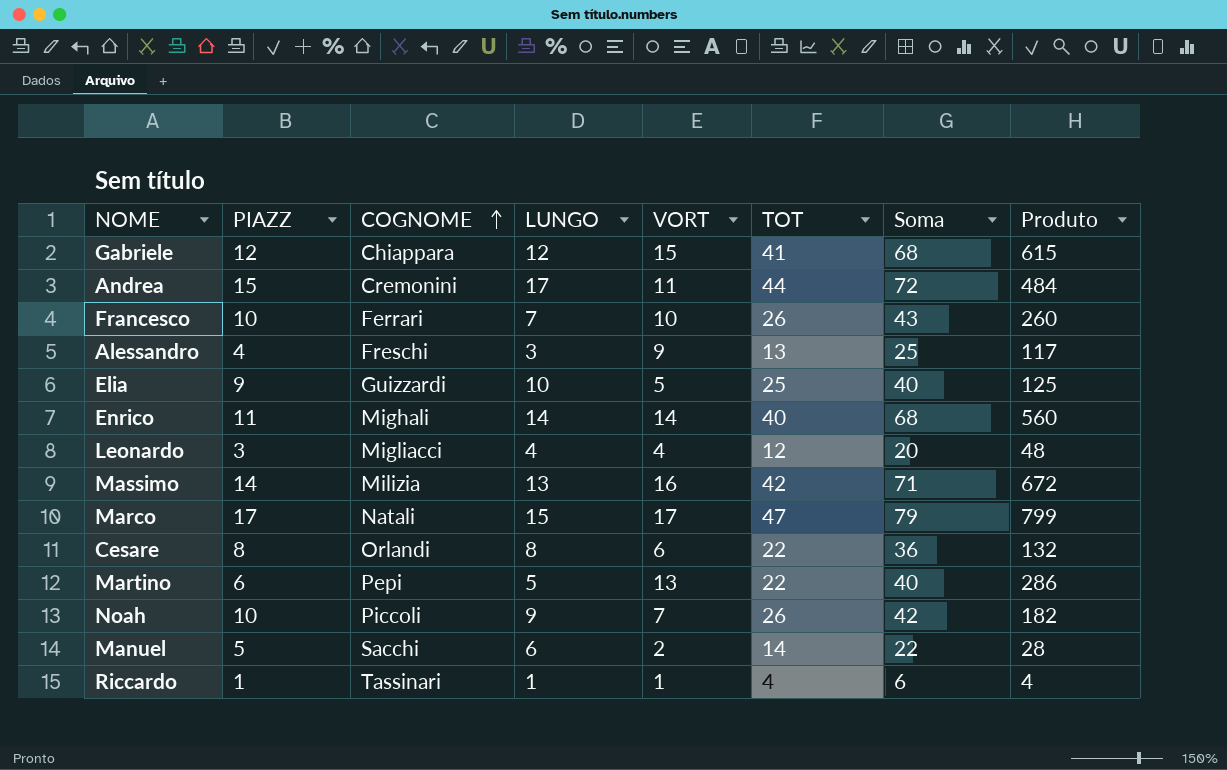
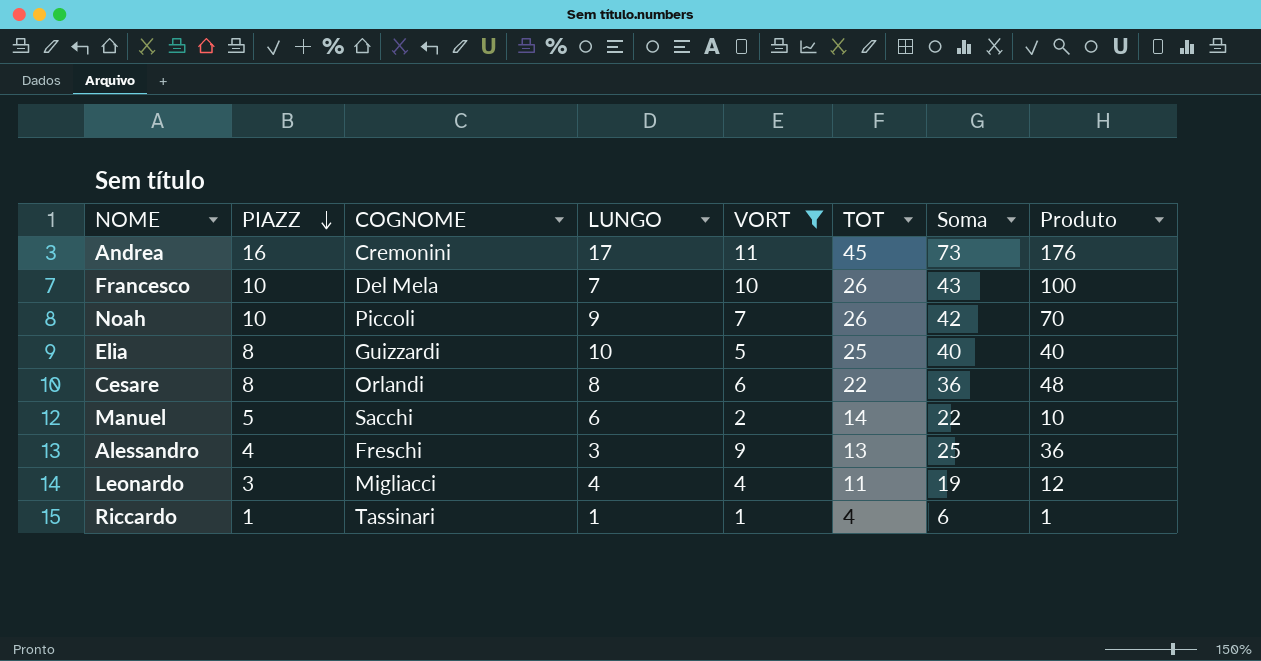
filter: none -> VORT <= 11
row order: COGNOME ascending -> PIAZZ descending
column Produto | formula: [VORT] * [TOT] -> [PIAZZ] * [VORT]
Andrea | PIAZZ: 15 -> 16
Andrea | TOT: 44 -> 45
Andrea | Soma: 72 -> 73
Francesco | COGNOME: Ferrari -> Del Mela
Elia | PIAZZ: 9 -> 8
Leonardo | TOT: 12 -> 11
Leonardo | Soma: 20 -> 19

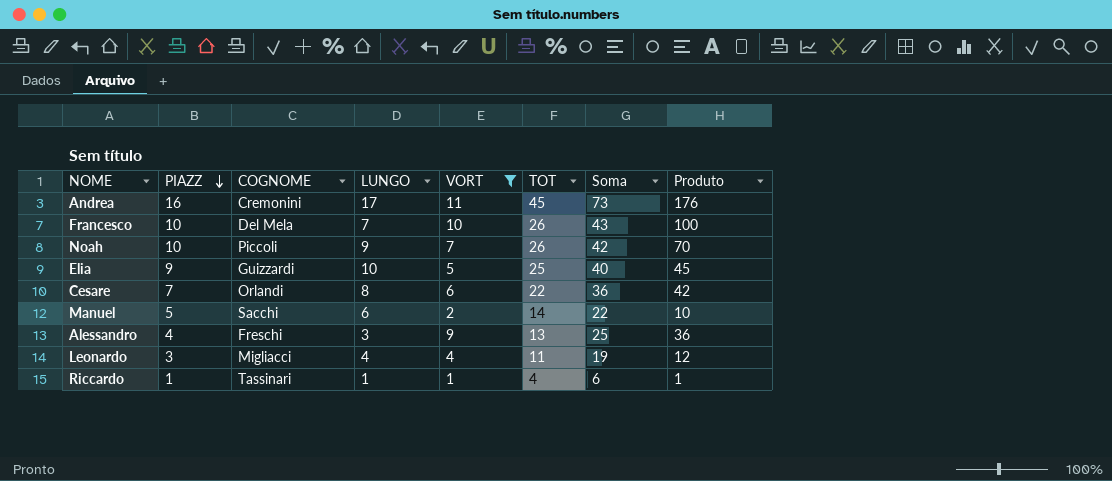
Elia | PIAZZ: 8 -> 9
Elia | Produto: 40 -> 45
Cesare | PIAZZ: 8 -> 7
Cesare | Produto: 48 -> 42

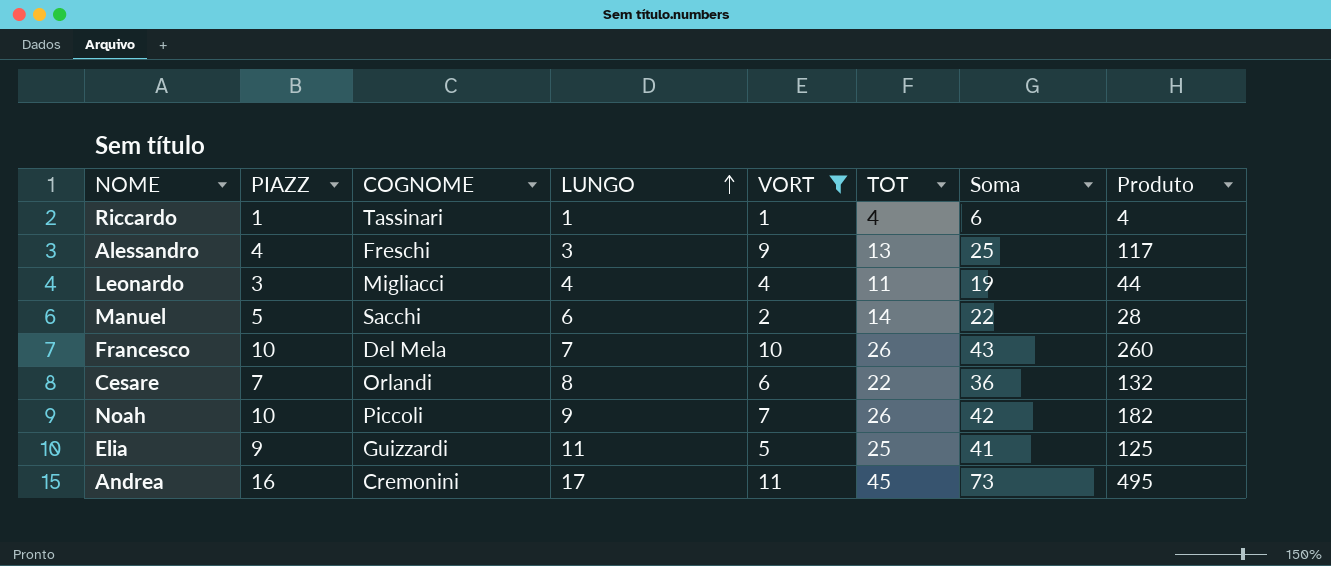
row order: PIAZZ descending -> LUNGO ascending
column Produto | formula: [PIAZZ] * [VORT] -> [VORT] * [TOT]
Elia | LUNGO: 10 -> 11
Elia | Soma: 40 -> 41

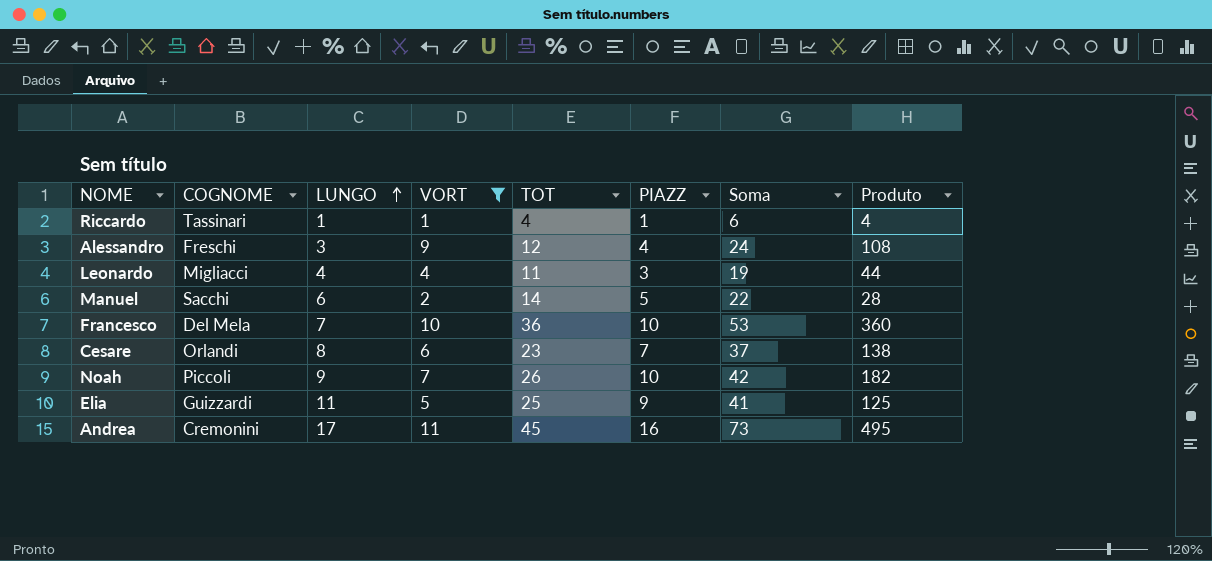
column PIAZZ | position: 2 -> 6
Alessandro | TOT: 13 -> 12
Alessandro | Soma: 25 -> 24
Alessandro | Produto: 117 -> 108
Francesco | TOT: 26 -> 36
Francesco | Soma: 43 -> 53
Francesco | Produto: 260 -> 360
Cesare | TOT: 22 -> 23
Cesare | Soma: 36 -> 37
Cesare | Produto: 132 -> 138

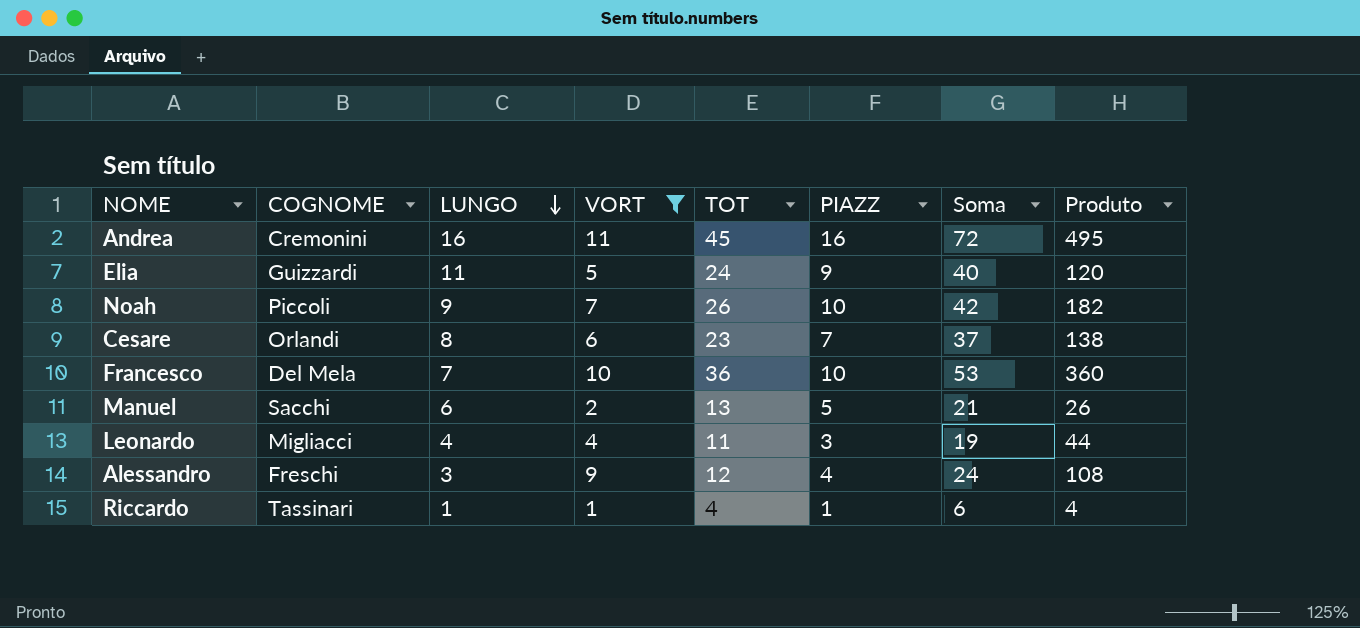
row order: LUNGO ascending -> LUNGO descending
Andrea | LUNGO: 17 -> 16
Andrea | Soma: 73 -> 72
Elia | TOT: 25 -> 24
Elia | Soma: 41 -> 40
Elia | Produto: 125 -> 120
Manuel | TOT: 14 -> 13
Manuel | Soma: 22 -> 21
Manuel | Produto: 28 -> 26

